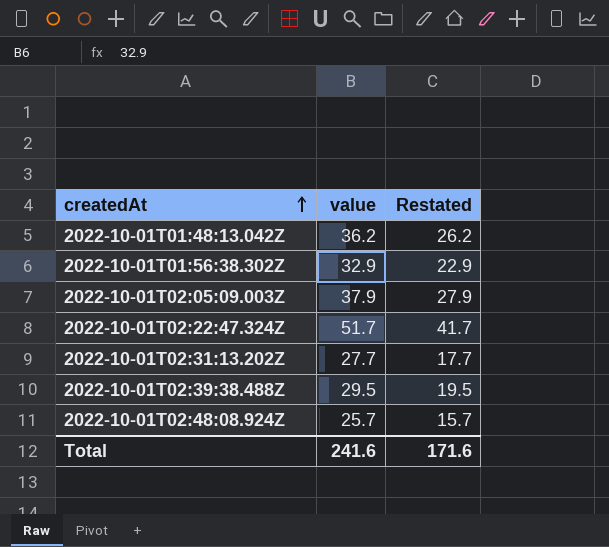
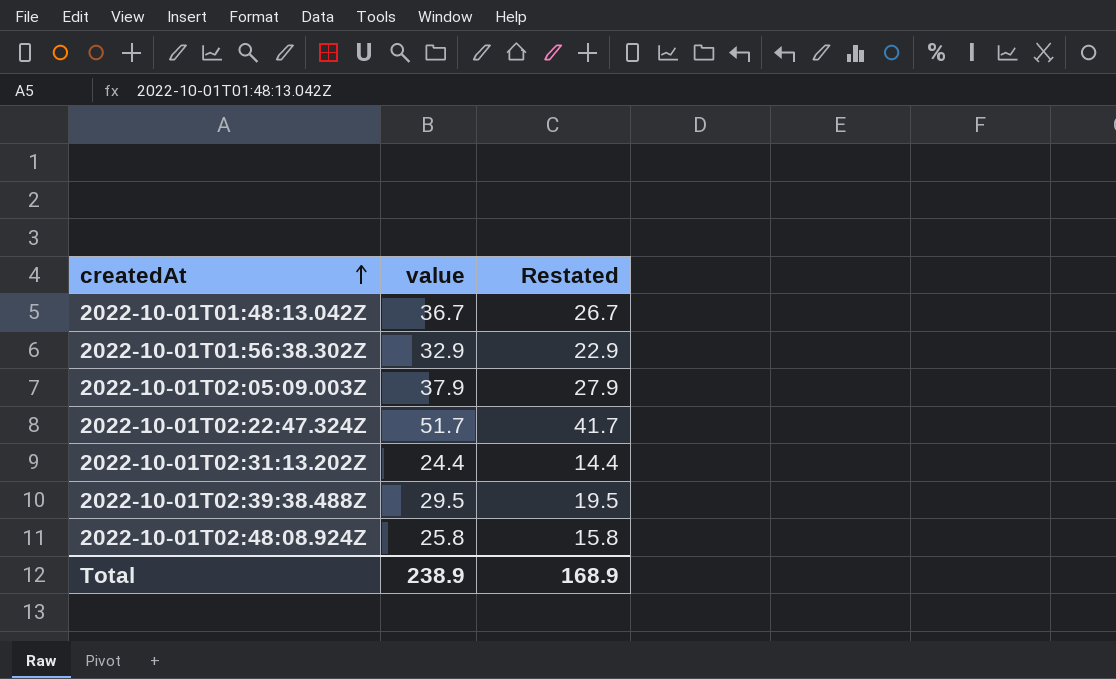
2022-10-01T01:48:13.042Z | value: 36.2 -> 36.7
2022-10-01T01:48:13.042Z | Restated: 26.2 -> 26.7
2022-10-01T02:31:13.202Z | value: 27.7 -> 24.4
2022-10-01T02:31:13.202Z | Restated: 17.7 -> 14.4
2022-10-01T02:48:08.924Z | value: 25.7 -> 25.8
2022-10-01T02:48:08.924Z | Restated: 15.7 -> 15.8
Total | value: 241.6 -> 238.9
Total | Restated: 171.6 -> 168.9

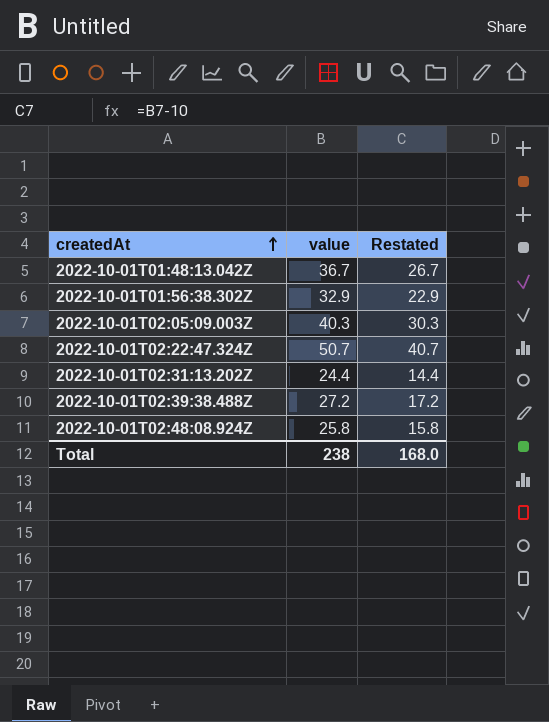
2022-10-01T02:05:09.003Z | value: 37.9 -> 40.3
2022-10-01T02:05:09.003Z | Restated: 27.9 -> 30.3
2022-10-01T02:22:47.324Z | value: 51.7 -> 50.7
2022-10-01T02:22:47.324Z | Restated: 41.7 -> 40.7
2022-10-01T02:39:38.488Z | value: 29.5 -> 27.2
2022-10-01T02:39:38.488Z | Restated: 19.5 -> 17.2
Total | value: 238.9 -> 238
Total | Restated: 168.9 -> 168.0

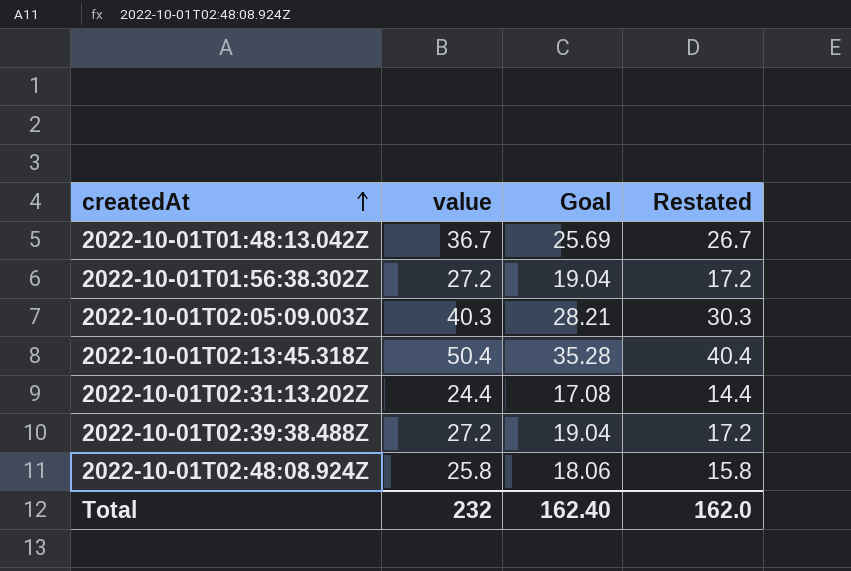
column Goal | formula: none -> [value] * 0.7
row 2022-10-01T02:22:47.324Z: 50.7 | 40.7 -> none
2022-10-01T01:56:38.302Z | value: 32.9 -> 27.2
2022-10-01T01:56:38.302Z | Restated: 22.9 -> 17.2
row 2022-10-01T02:13:45.318Z: none -> 50.4 | 35.28 | 40.4
Total | value: 238 -> 232
Total | Restated: 168.0 -> 162.0

